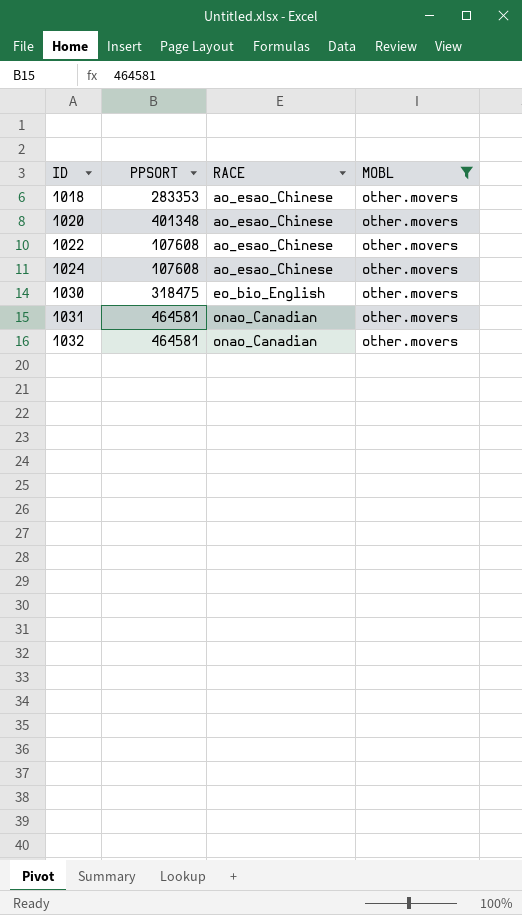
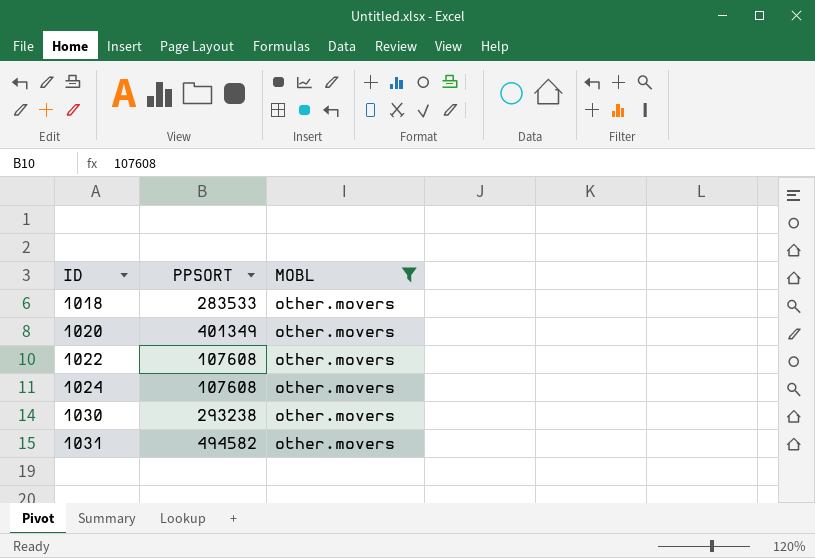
column RACE | position: 3 -> none
row 1032: 464581 | onao_Canadian | other.movers -> none
1018 | PPSORT: 283353 -> 283533
1020 | PPSORT: 401348 -> 401349
1030 | PPSORT: 318475 -> 293238
1031 | PPSORT: 464581 -> 494582

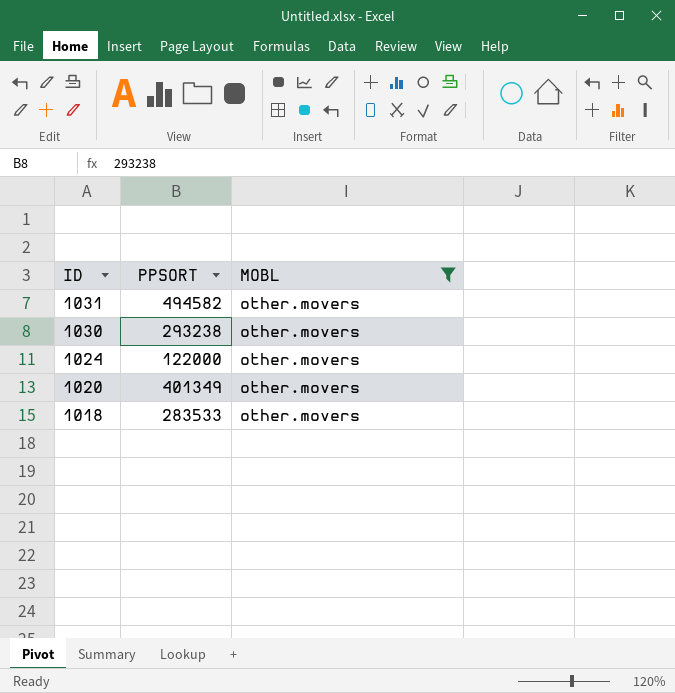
row order: ID ascending -> ID descending
row 1022: 107608 | other.movers -> none
1024 | PPSORT: 107608 -> 122000

